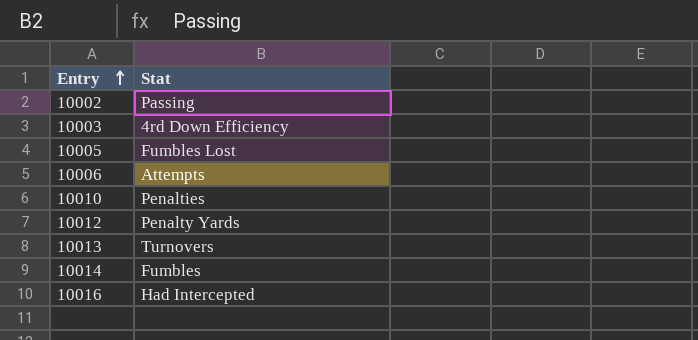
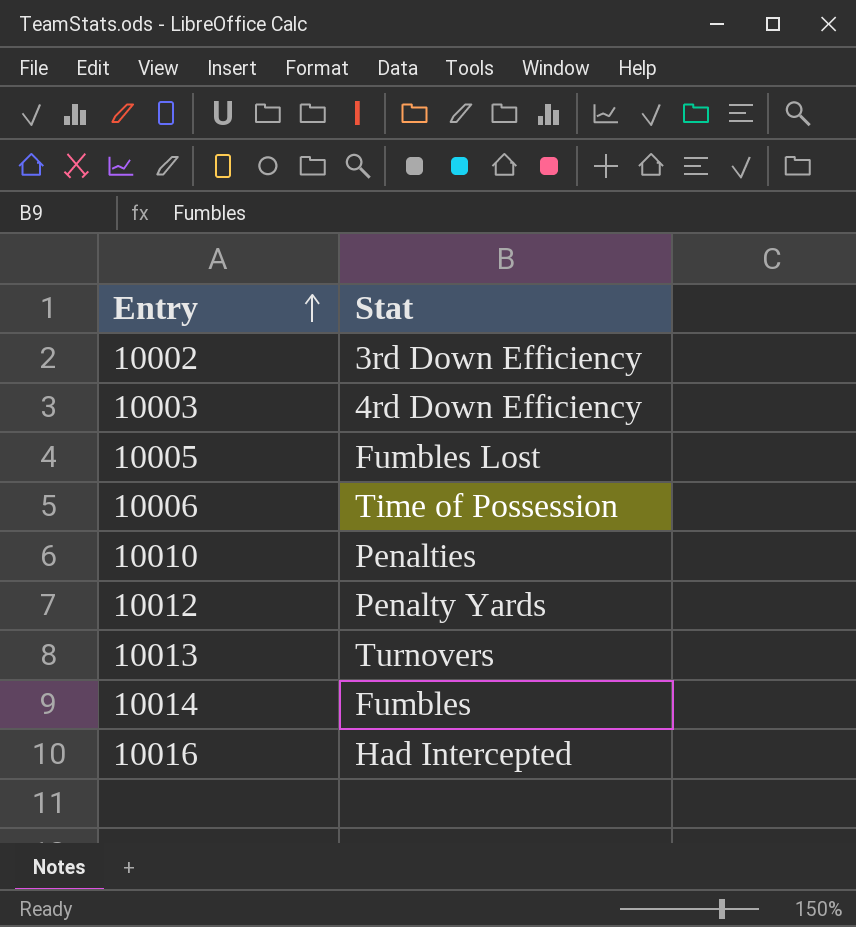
10002 | Stat: Passing -> 3rd Down Efficiency
10006 | Stat: Attempts -> Time of Possession

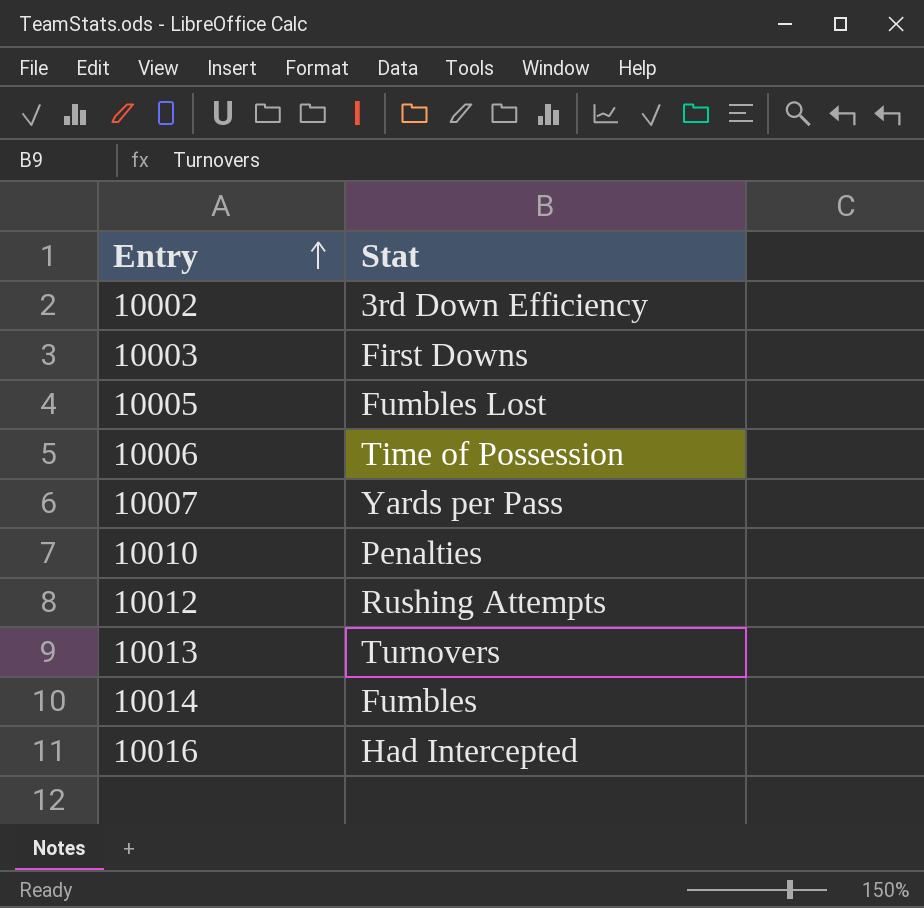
10003 | Stat: 4rd Down Efficiency -> First Downs
row 10007: none -> Yards per Pass
10012 | Stat: Penalty Yards -> Rushing Attempts

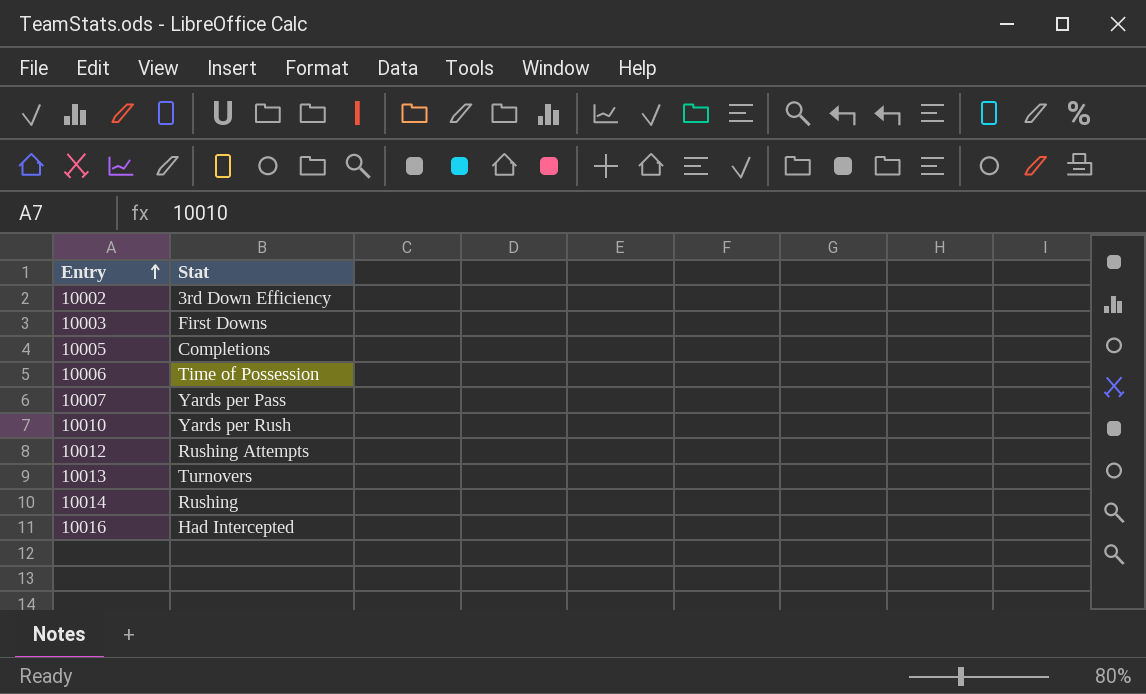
10005 | Stat: Fumbles Lost -> Completions
10010 | Stat: Penalties -> Yards per Rush
10014 | Stat: Fumbles -> Rushing

